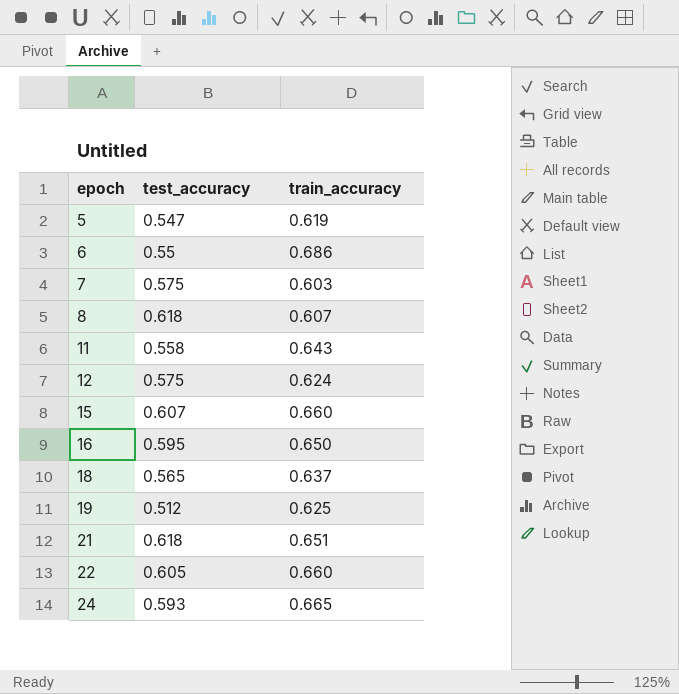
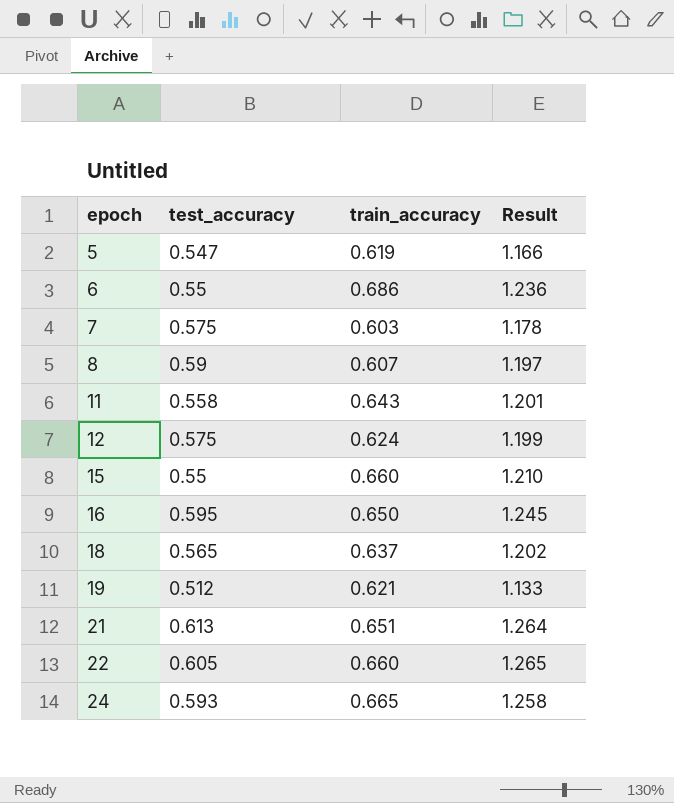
column Result | formula: none -> [test_accuracy] + [train_accuracy]
8 | test_accuracy: 0.618 -> 0.59
15 | test_accuracy: 0.607 -> 0.55
19 | train_accuracy: 0.625 -> 0.621
21 | test_accuracy: 0.618 -> 0.613

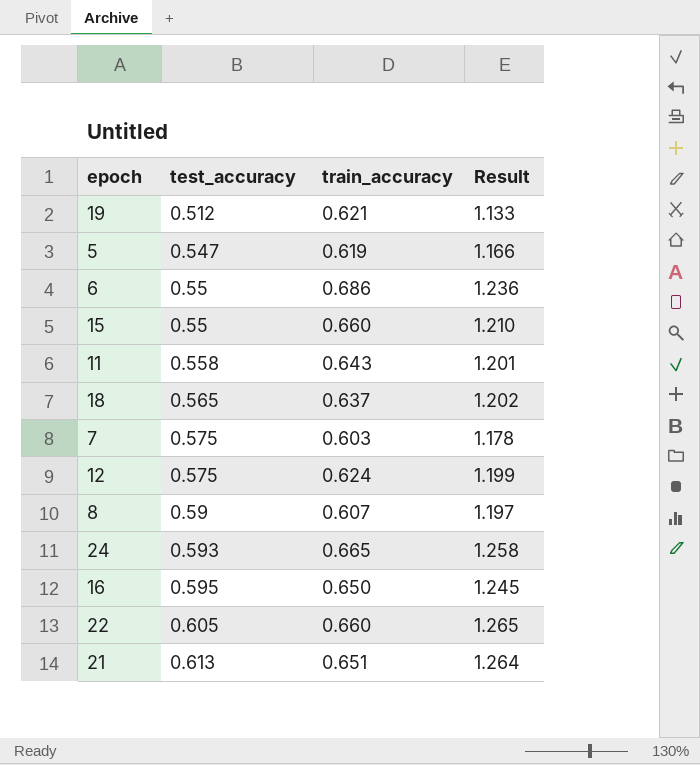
row order: epoch ascending -> test_accuracy ascending

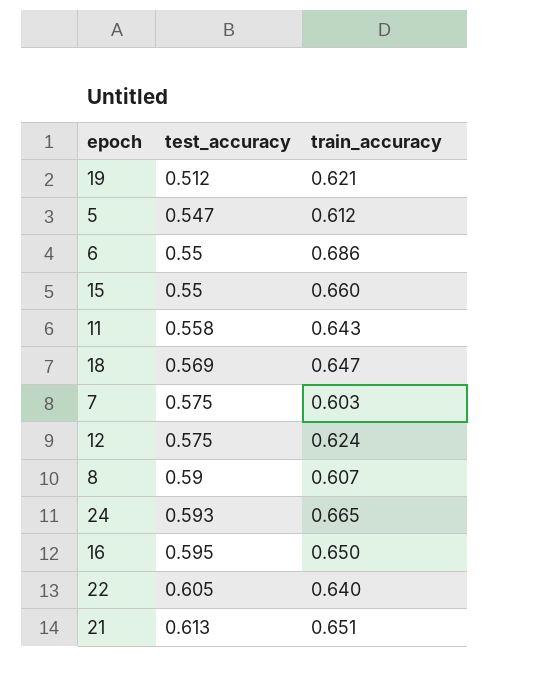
column Result | formula: [test_accuracy] + [train_accuracy] -> none
5 | train_accuracy: 0.619 -> 0.612
18 | test_accuracy: 0.565 -> 0.569
18 | train_accuracy: 0.637 -> 0.647
22 | train_accuracy: 0.660 -> 0.640

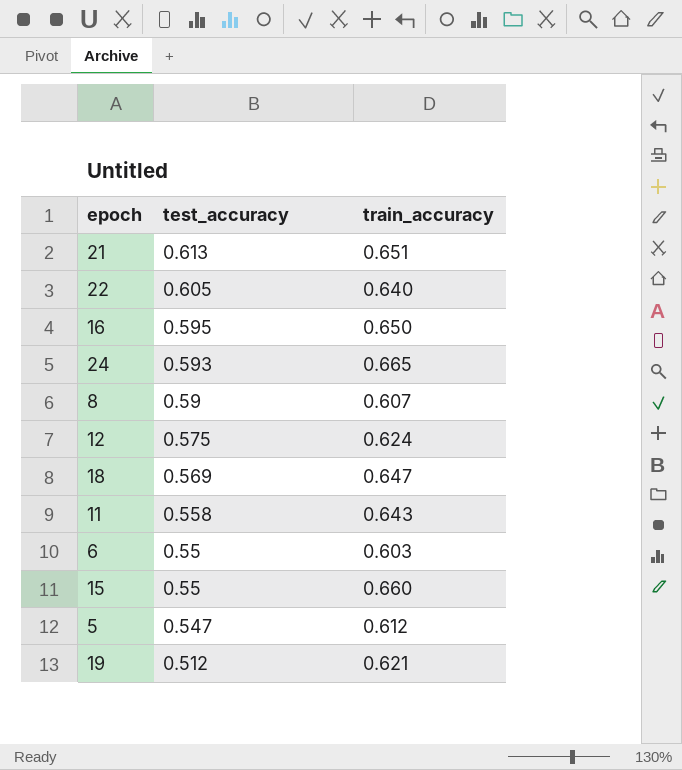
row order: test_accuracy ascending -> test_accuracy descending
row 7: 0.575 | 0.603 -> none
6 | train_accuracy: 0.686 -> 0.603

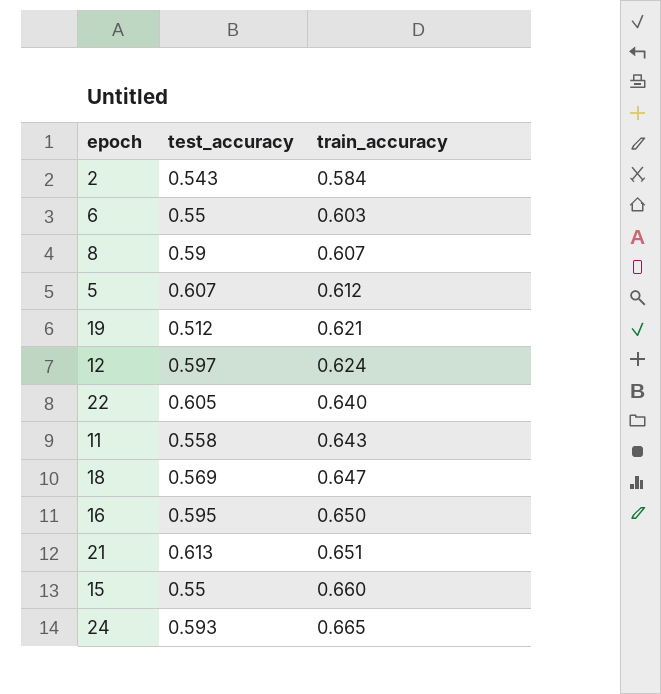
row order: test_accuracy descending -> train_accuracy ascending
row 2: none -> 0.543 | 0.584
5 | test_accuracy: 0.547 -> 0.607
12 | test_accuracy: 0.575 -> 0.597

